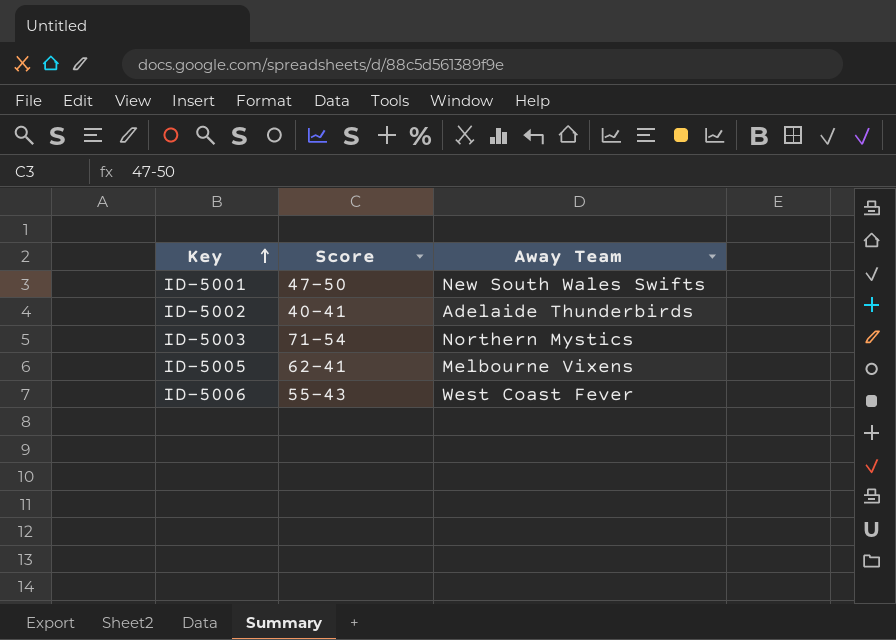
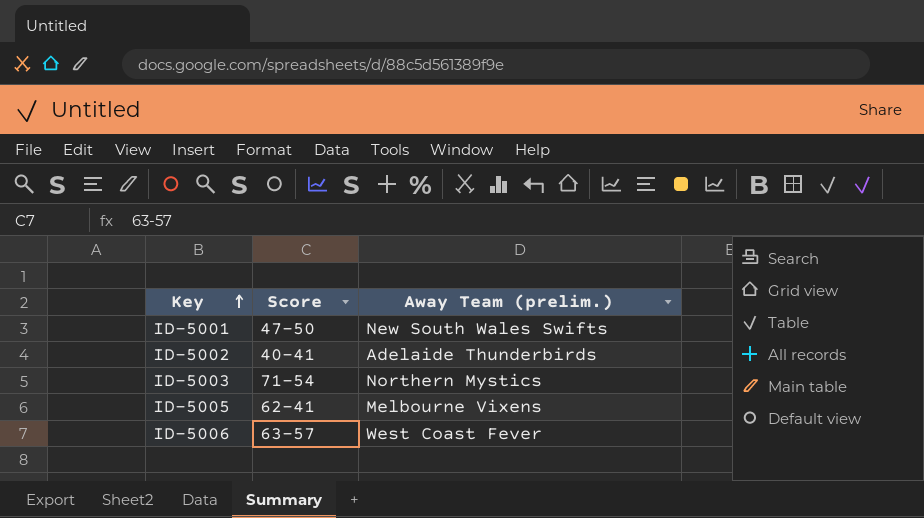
column name: Away Team -> Away Team (prelim.)
ID-5006 | Score: 55-43 -> 63-57

